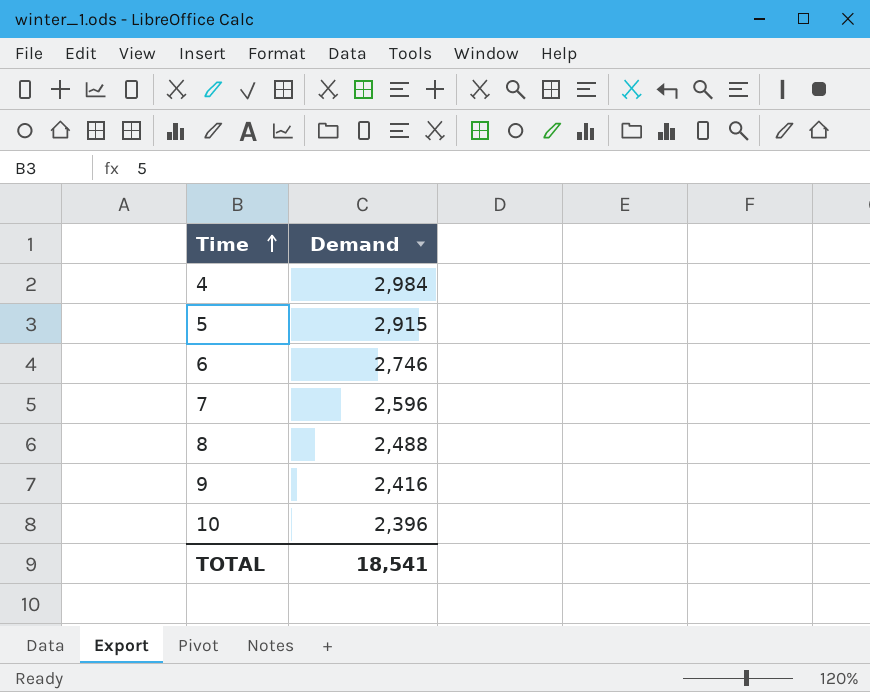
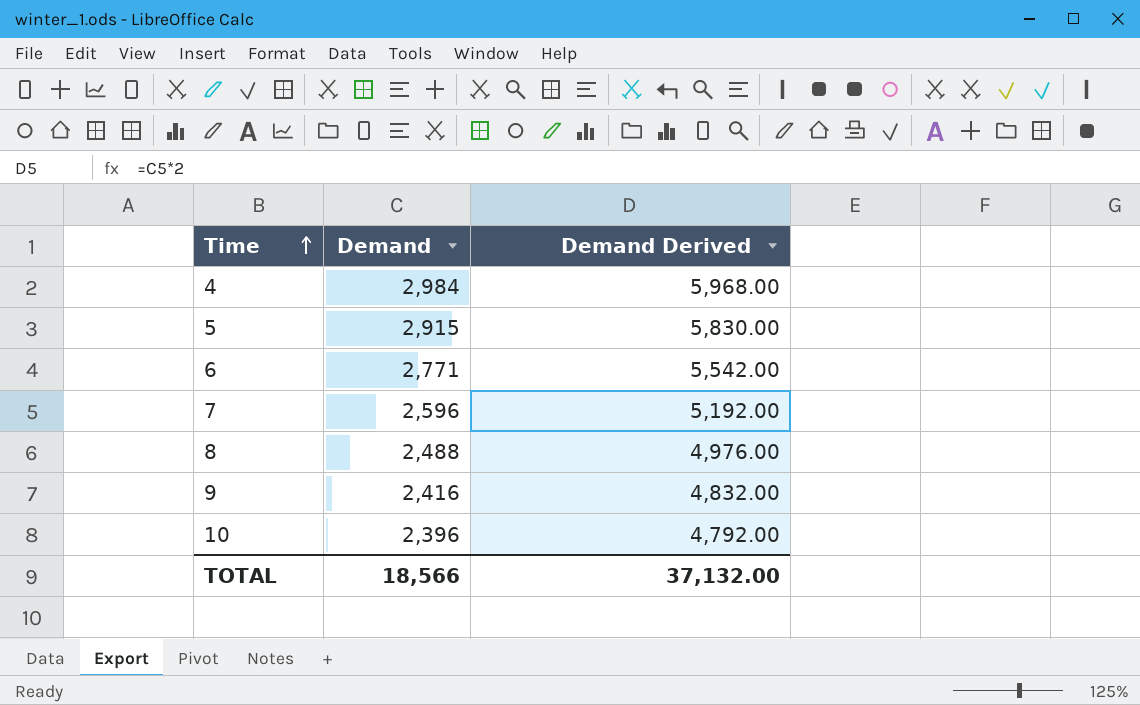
column Demand Derived | formula: none -> [Demand] * 2
6 | Demand: 2,746 -> 2,771
TOTAL | Demand: 18,541 -> 18,566

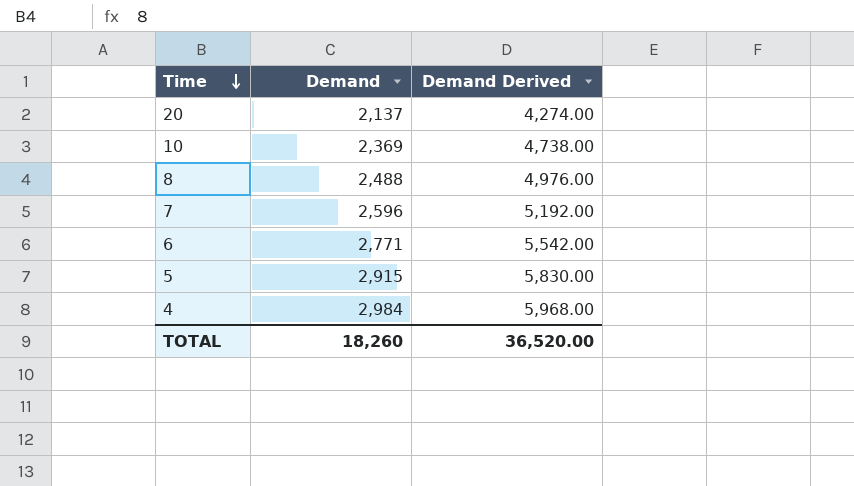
row order: Time ascending -> Time descending
row 9: 2,416 | 4,832.00 -> none
row 20: none -> 2,137 | 4,274.00
10 | Demand: 2,396 -> 2,369
10 | Demand Derived: 4,792.00 -> 4,738.00
TOTAL | Demand: 18,566 -> 18,260
TOTAL | Demand Derived: 37,132.00 -> 36,520.00

